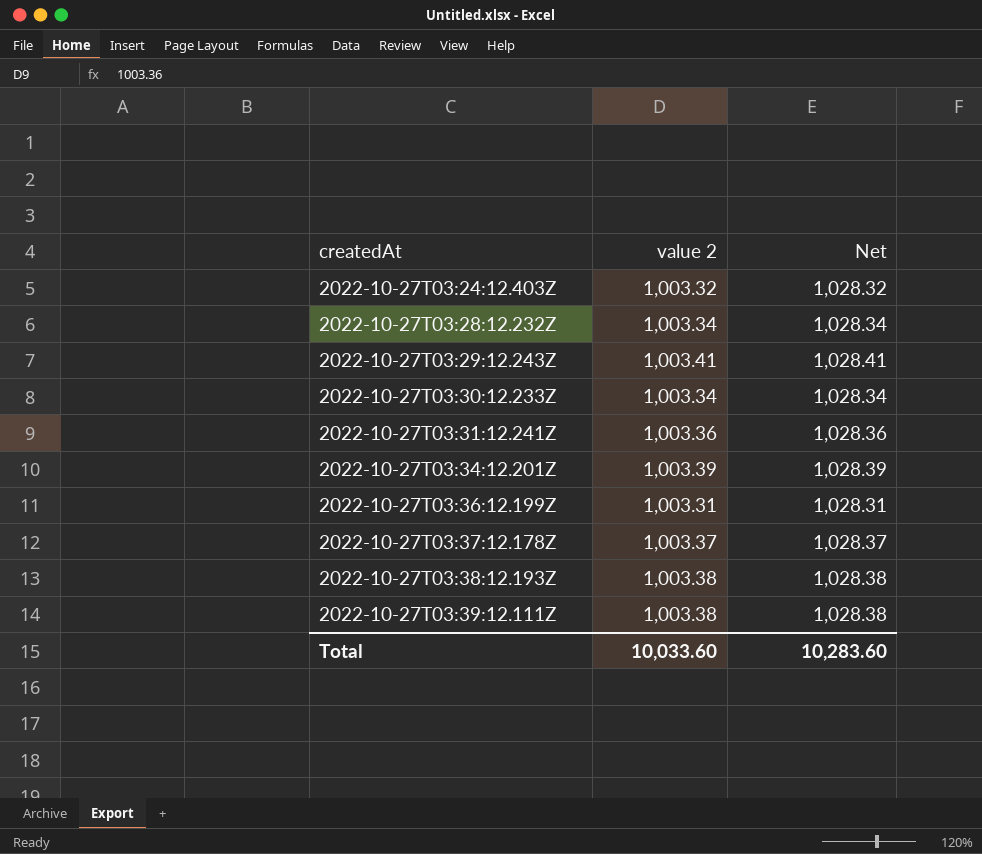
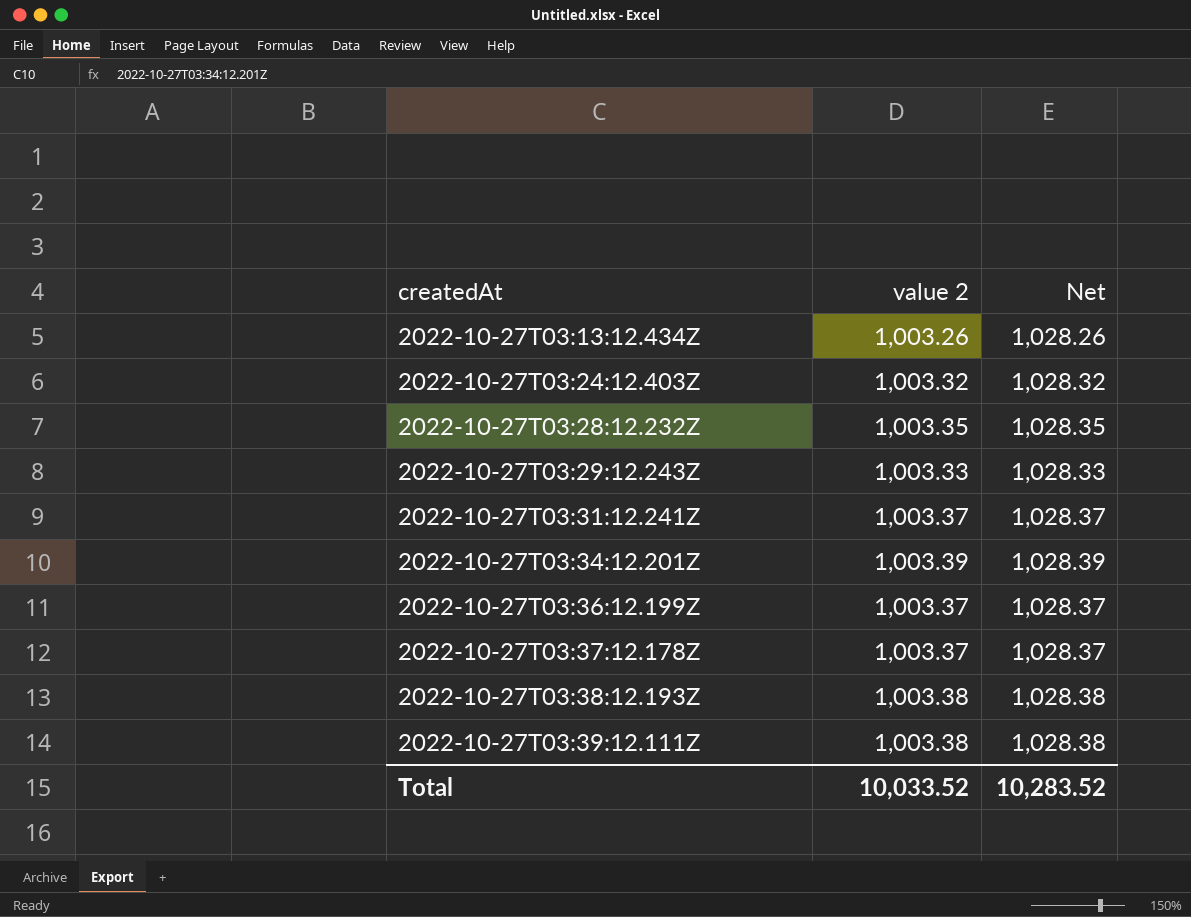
row 2022-10-27T03:30:12.233Z: 1,003.34 | 1,028.34 -> none
row 2022-10-27T03:13:12.434Z: none -> 1,003.26 | 1,028.26
2022-10-27T03:28:12.232Z | value 2: 1,003.34 -> 1,003.35
2022-10-27T03:28:12.232Z | Net: 1,028.34 -> 1,028.35
2022-10-27T03:29:12.243Z | value 2: 1,003.41 -> 1,003.33
2022-10-27T03:29:12.243Z | Net: 1,028.41 -> 1,028.33
2022-10-27T03:31:12.241Z | value 2: 1,003.36 -> 1,003.37
2022-10-27T03:31:12.241Z | Net: 1,028.36 -> 1,028.37
2022-10-27T03:36:12.199Z | value 2: 1,003.31 -> 1,003.37
2022-10-27T03:36:12.199Z | Net: 1,028.31 -> 1,028.37
Total | value 2: 10,033.60 -> 10,033.52
Total | Net: 10,283.60 -> 10,283.52

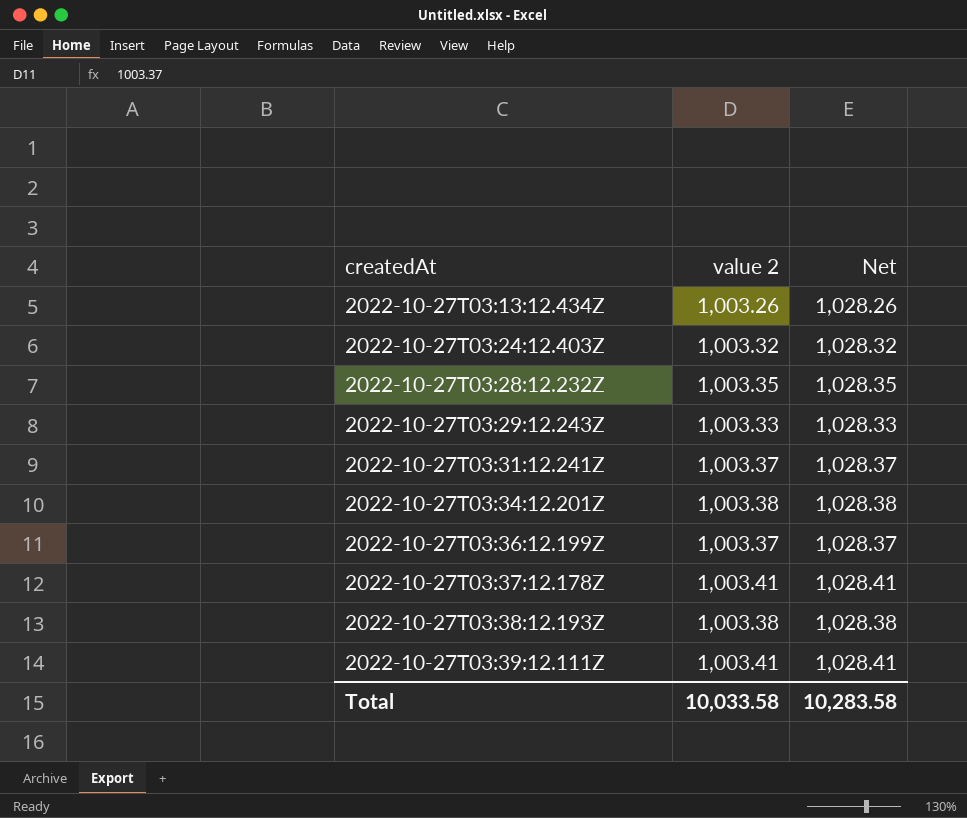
2022-10-27T03:34:12.201Z | value 2: 1,003.39 -> 1,003.38
2022-10-27T03:34:12.201Z | Net: 1,028.39 -> 1,028.38
2022-10-27T03:37:12.178Z | value 2: 1,003.37 -> 1,003.41
2022-10-27T03:37:12.178Z | Net: 1,028.37 -> 1,028.41
2022-10-27T03:39:12.111Z | value 2: 1,003.38 -> 1,003.41
2022-10-27T03:39:12.111Z | Net: 1,028.38 -> 1,028.41
Total | value 2: 10,033.52 -> 10,033.58
Total | Net: 10,283.52 -> 10,283.58

